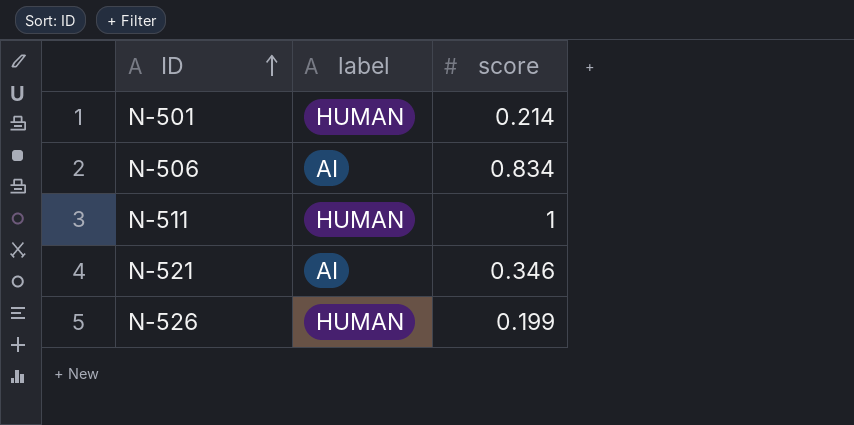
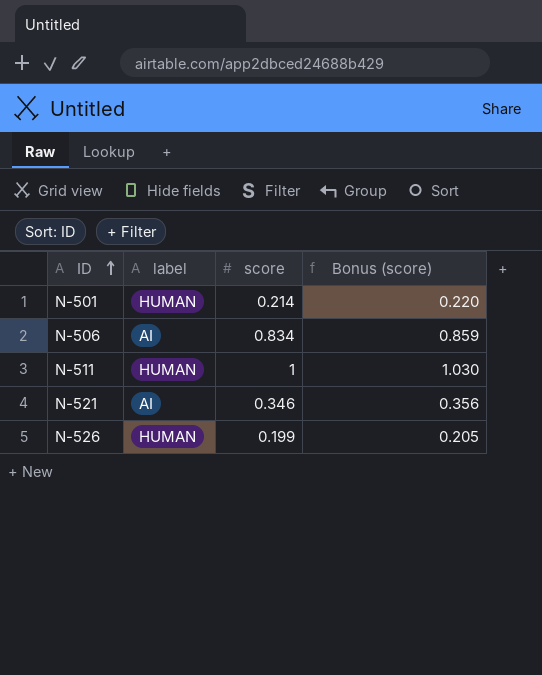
column Bonus (score) | formula: none -> [score] * 1.03

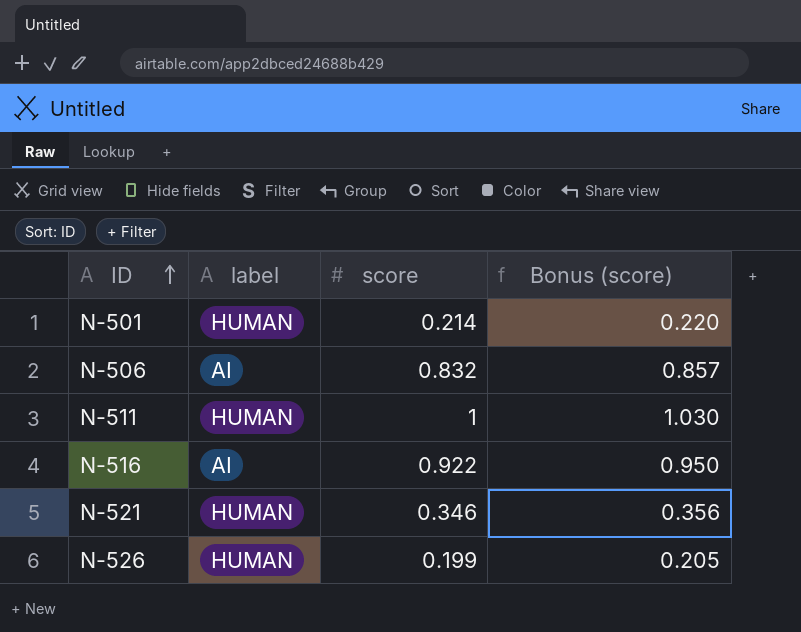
N-506 | score: 0.834 -> 0.832
N-506 | Bonus (score): 0.859 -> 0.857
row N-516: none -> AI | 0.922 | 0.950
N-521 | label: AI -> HUMAN

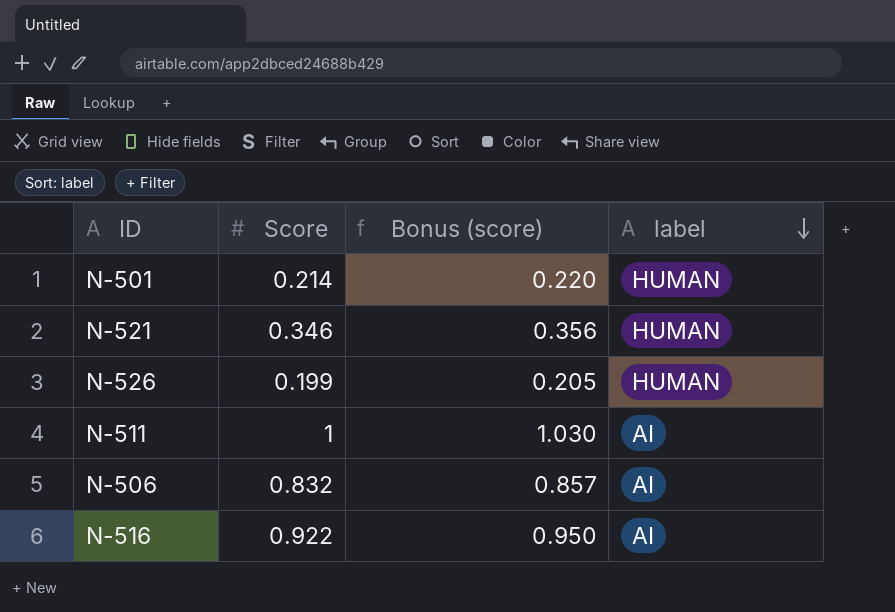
row order: ID ascending -> label descending
column name: score -> Score
column label | position: 2 -> 4
N-511 | label: HUMAN -> AI

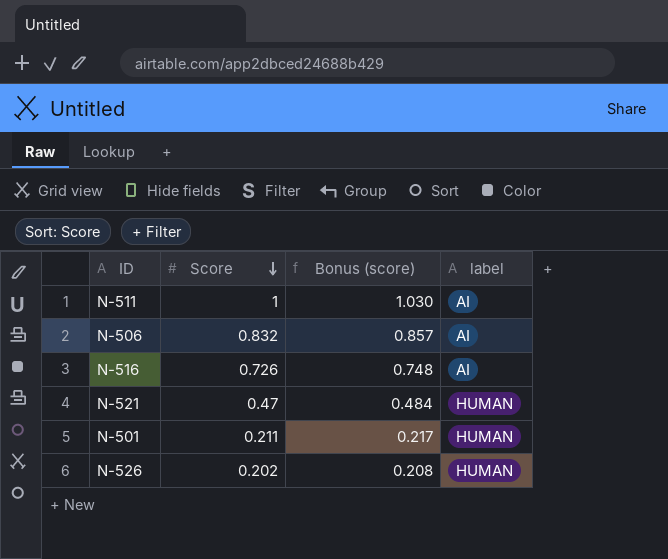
row order: label descending -> Score descending
N-516 | Score: 0.922 -> 0.726
N-516 | Bonus (score): 0.950 -> 0.748
N-521 | Score: 0.346 -> 0.47
N-521 | Bonus (score): 0.356 -> 0.484
N-501 | Score: 0.214 -> 0.211
N-501 | Bonus (score): 0.220 -> 0.217
N-526 | Score: 0.199 -> 0.202
N-526 | Bonus (score): 0.205 -> 0.208

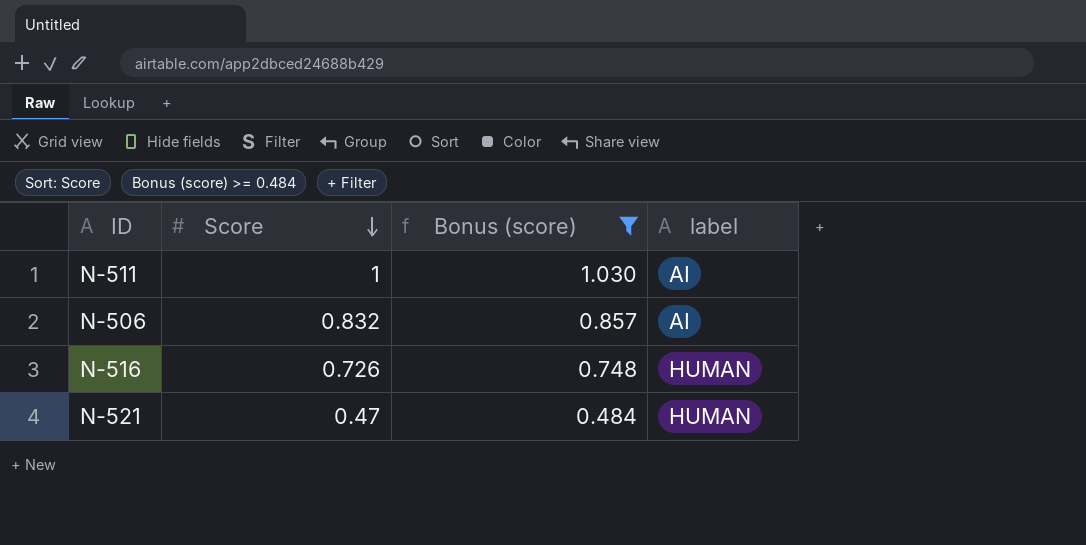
filter: none -> Bonus (score) >= 0.484
N-516 | label: AI -> HUMAN

